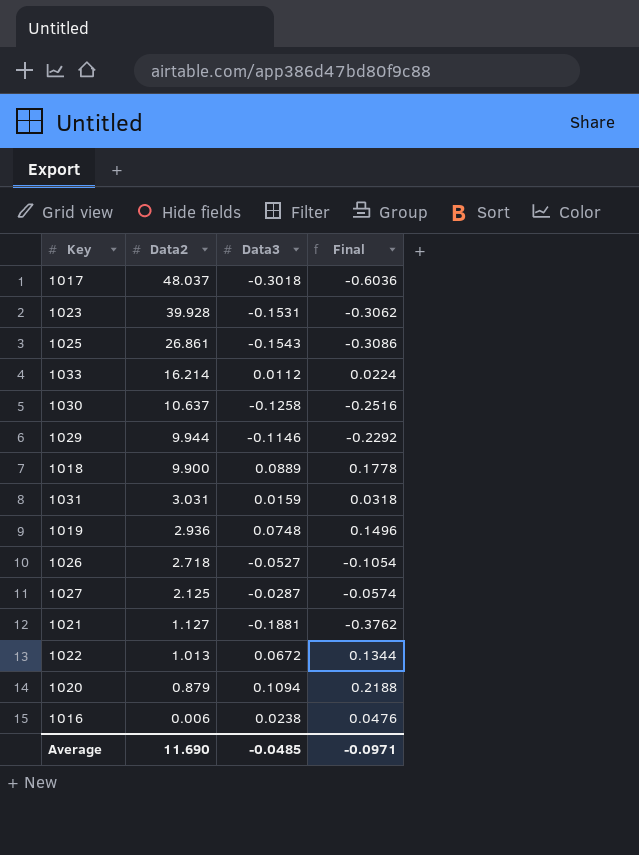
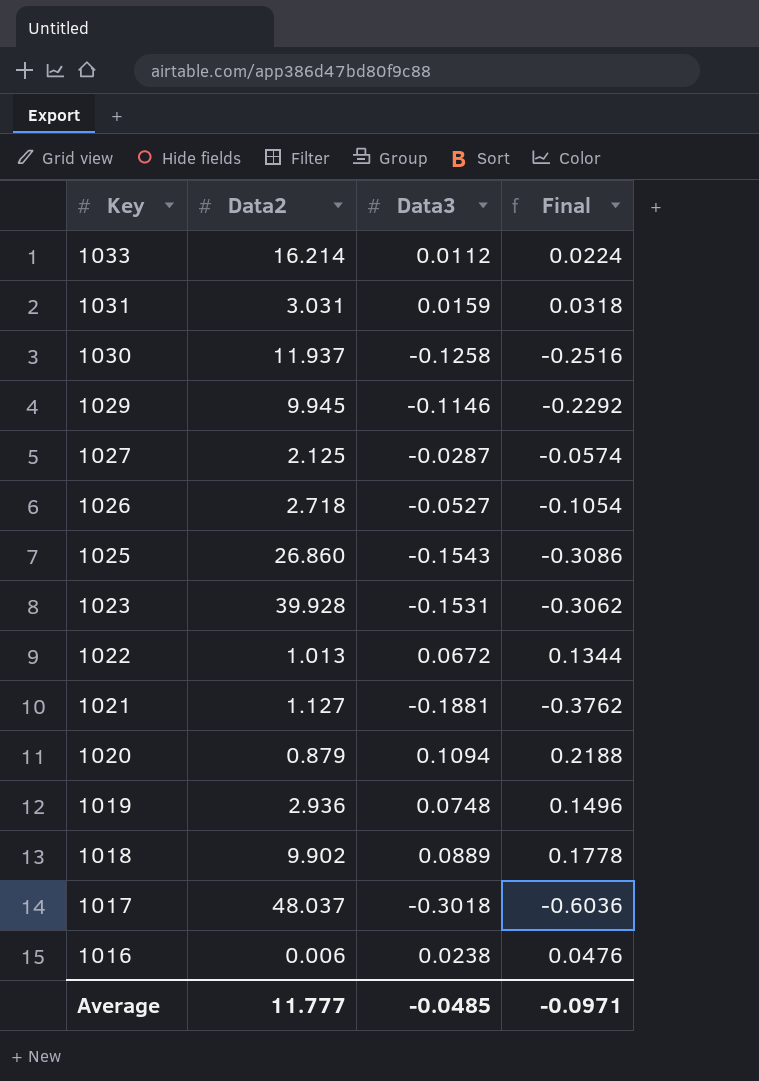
row order: Data2 descending -> Key descending
1030 | Data2: 10.637 -> 11.937
1029 | Data2: 9.944 -> 9.945
1025 | Data2: 26.861 -> 26.860
1018 | Data2: 9.900 -> 9.902
Average | Data2: 11.690 -> 11.777

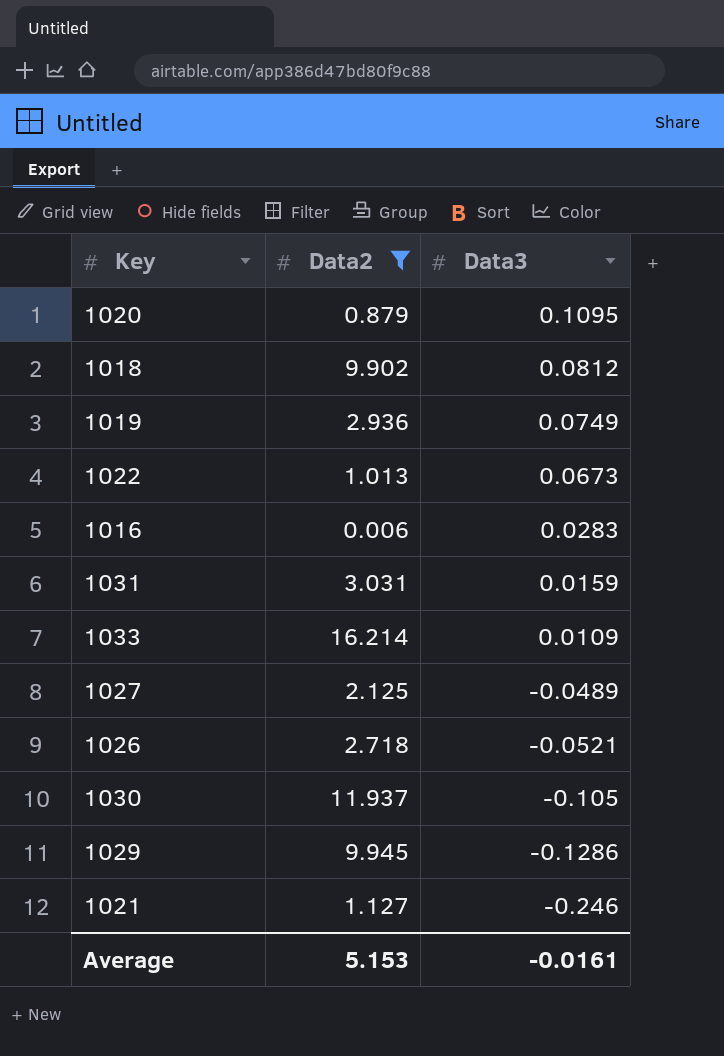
filter: none -> Data2 <= 16.214
row order: Key descending -> Data3 descending
column Final | formula: [Data3] * 2 -> none
1020 | Data3: 0.1094 -> 0.1095
1018 | Data3: 0.0889 -> 0.0812
1019 | Data3: 0.0748 -> 0.0749
1022 | Data3: 0.0672 -> 0.0673
1016 | Data3: 0.0238 -> 0.0283
1033 | Data3: 0.0112 -> 0.0109
1027 | Data3: -0.0287 -> -0.0489
1026 | Data3: -0.0527 -> -0.0521
1030 | Data3: -0.1258 -> -0.105
1029 | Data3: -0.1146 -> -0.1286
1021 | Data3: -0.1881 -> -0.246
Average | Data2: 11.777 -> 5.153
Average | Data3: -0.0485 -> -0.0161

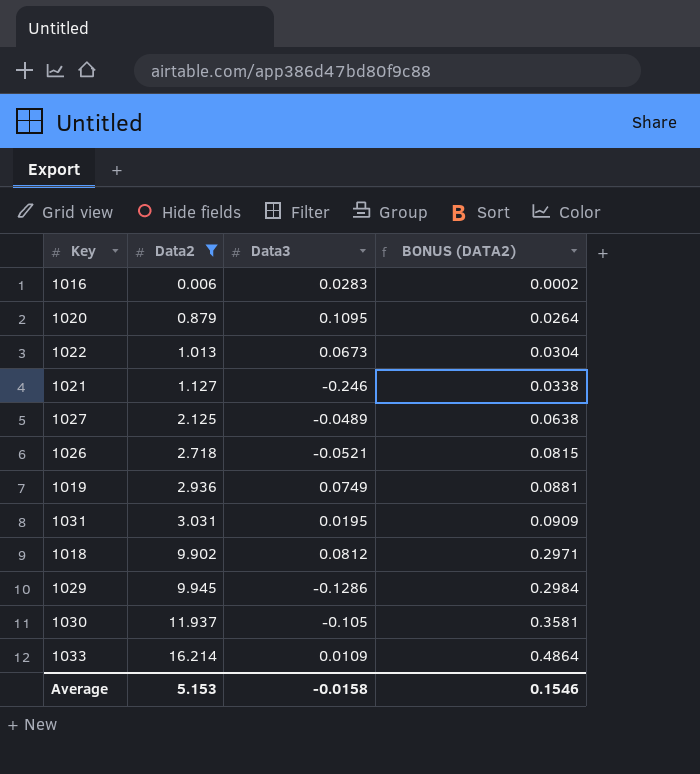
row order: Data3 descending -> Data2 ascending
column BONUS (DATA2) | formula: none -> [Data2] * 0.03
1031 | Data3: 0.0159 -> 0.0195
Average | Data3: -0.0161 -> -0.0158

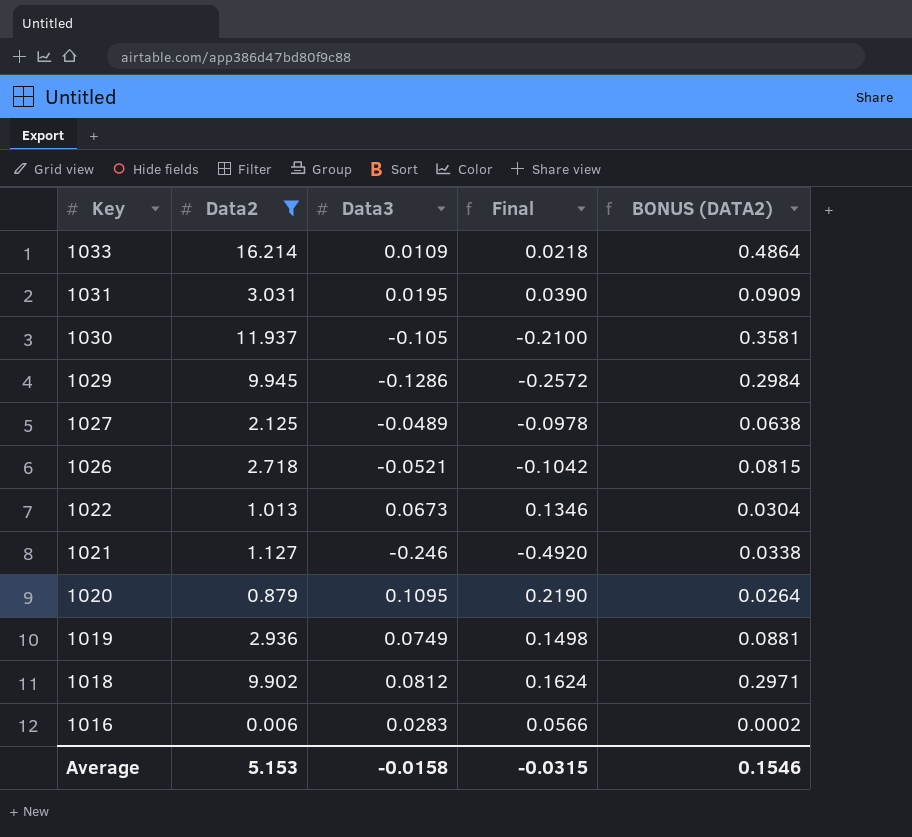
row order: Data2 ascending -> Key descending
column Final | formula: none -> [Data3] * 2

